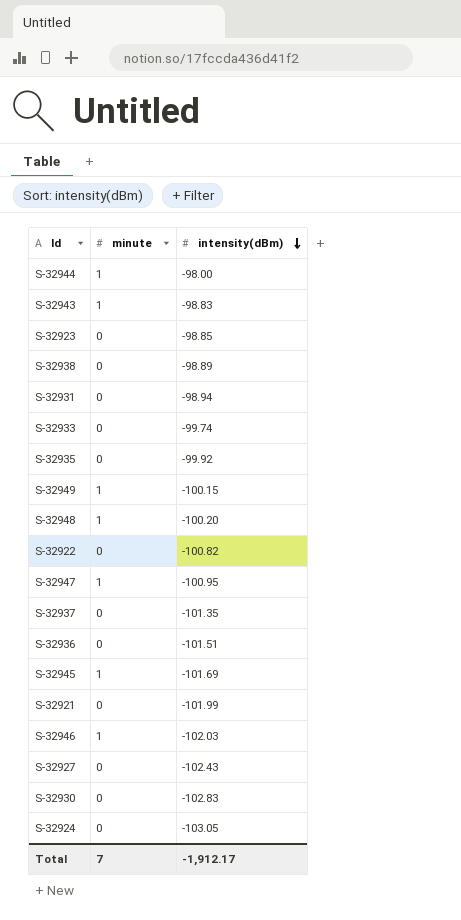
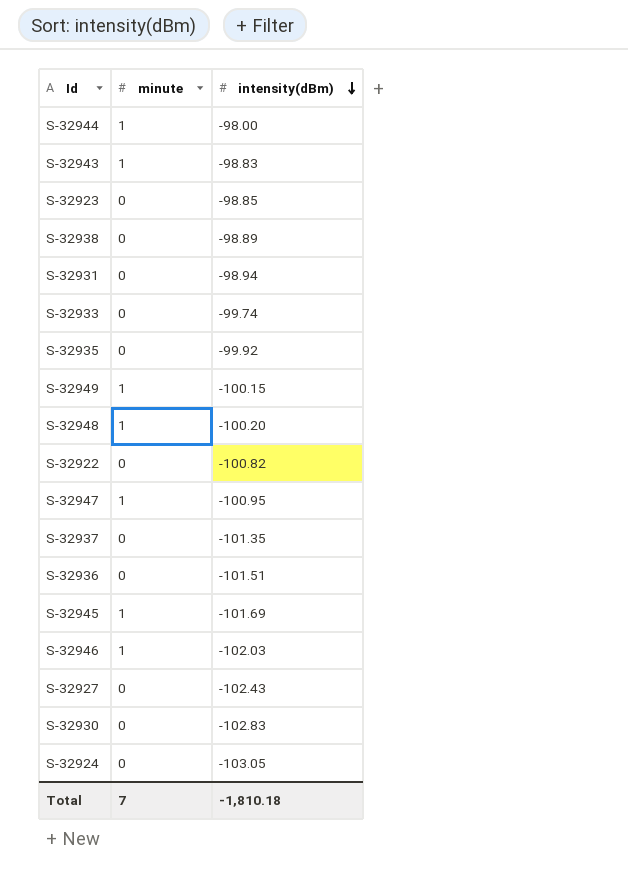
row S-32921: 0 | -101.99 -> none
Total | intensity(dBm): -1,912.17 -> -1,810.18

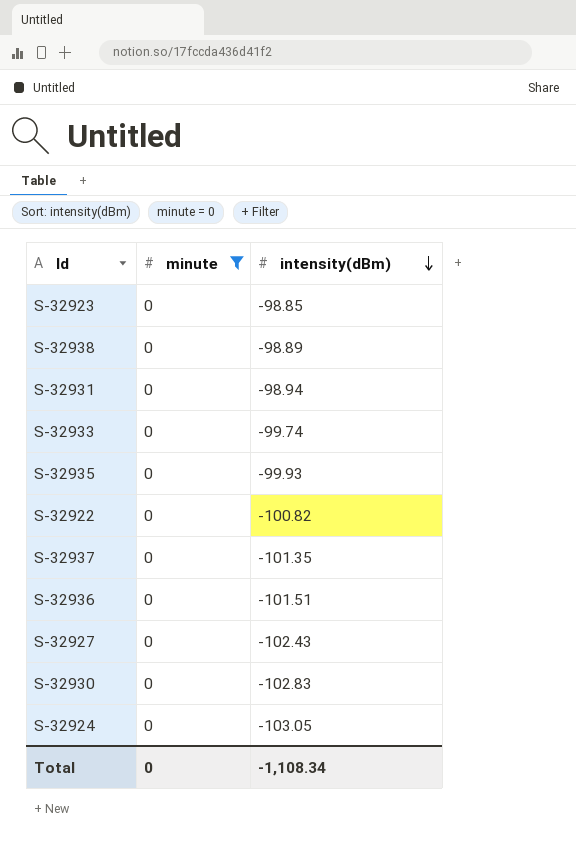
filter: none -> minute = 0
S-32935 | intensity(dBm): -99.92 -> -99.93
Total | minute: 7 -> 0
Total | intensity(dBm): -1,810.18 -> -1,108.34

